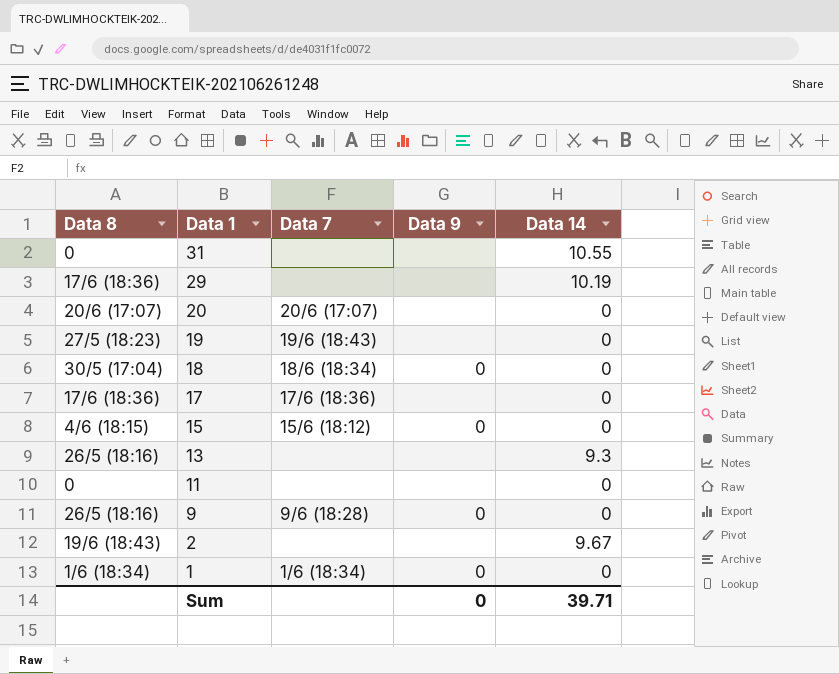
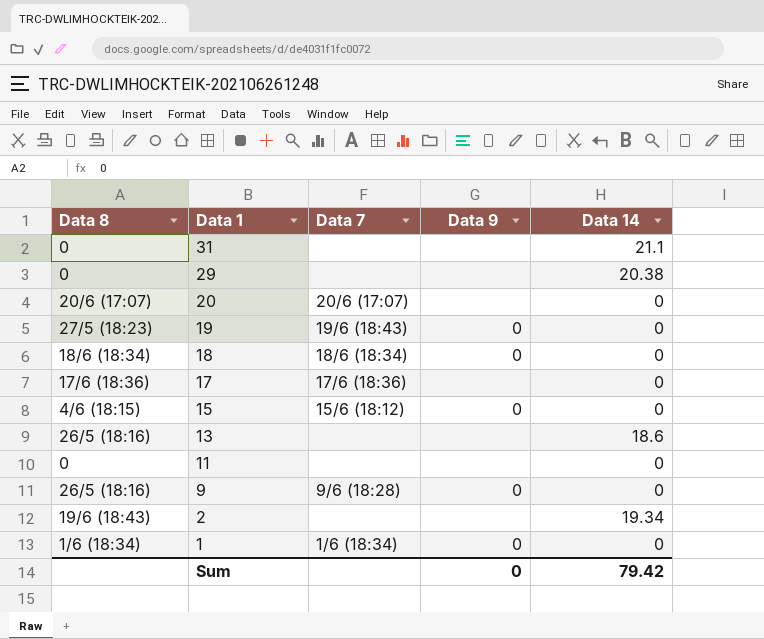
31 | Data 14: 10.55 -> 21.1
29 | Data 8: 17/6 (18:36) -> 0
29 | Data 14: 10.19 -> 20.38
19 | Data 9: none -> 0
18 | Data 8: 30/5 (17:04) -> 18/6 (18:34)
13 | Data 14: 9.3 -> 18.6
2 | Data 14: 9.67 -> 19.34
Sum | Data 14: 39.71 -> 79.42

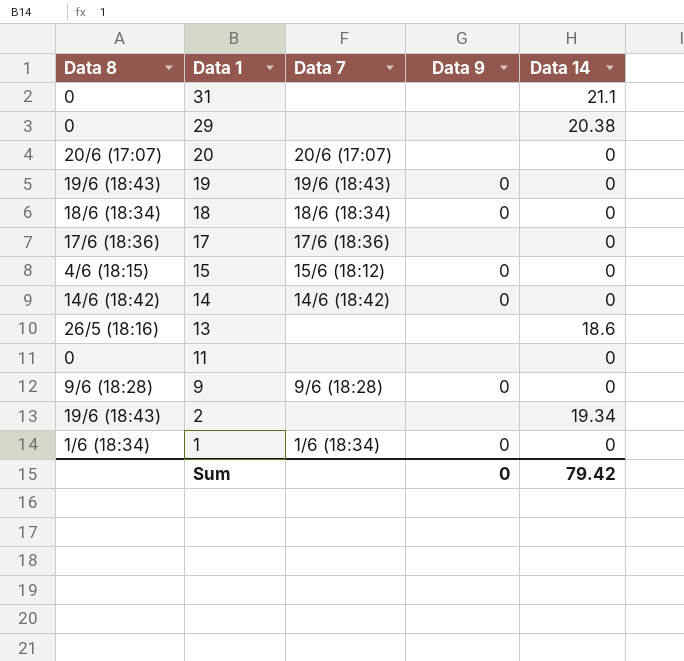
19 | Data 8: 27/5 (18:23) -> 19/6 (18:43)
row 14: none -> 14/6 (18:42) | 14/6 (18:42) | 0 | 0
9 | Data 8: 26/5 (18:16) -> 9/6 (18:28)

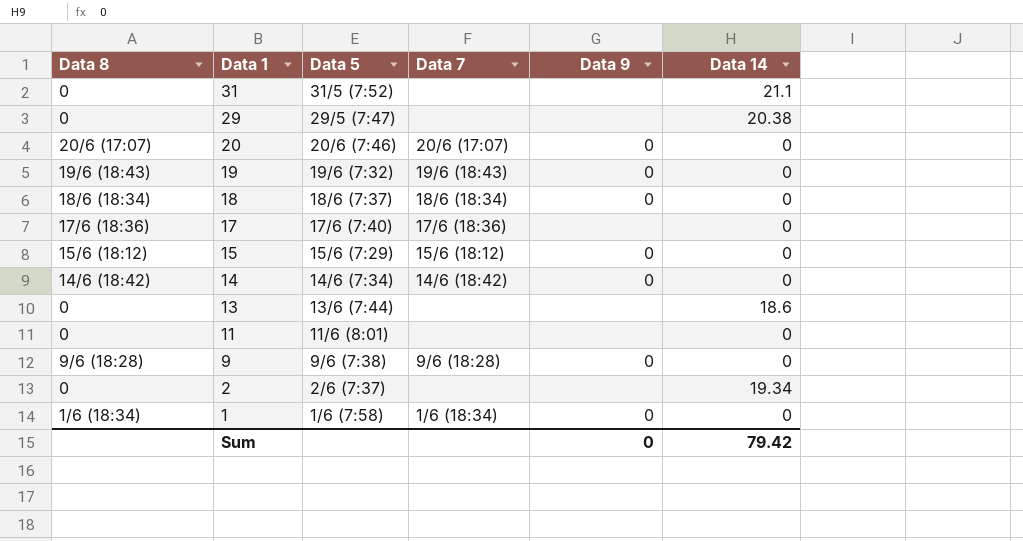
column Data 5 | position: none -> 3
20 | Data 9: none -> 0
15 | Data 8: 4/6 (18:15) -> 15/6 (18:12)
13 | Data 8: 26/5 (18:16) -> 0
2 | Data 8: 19/6 (18:43) -> 0

